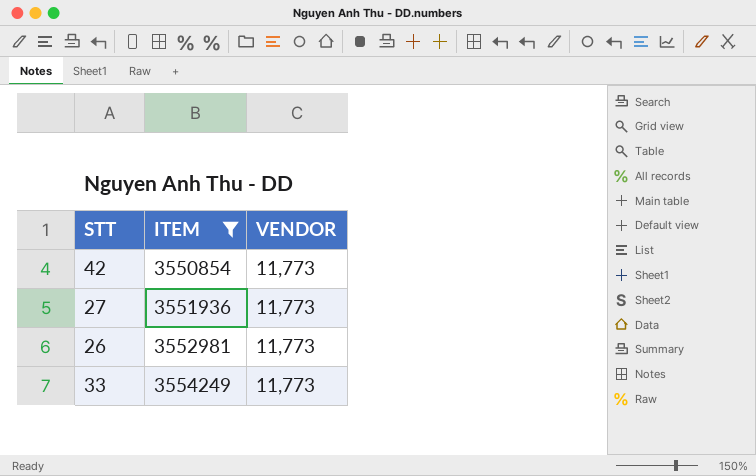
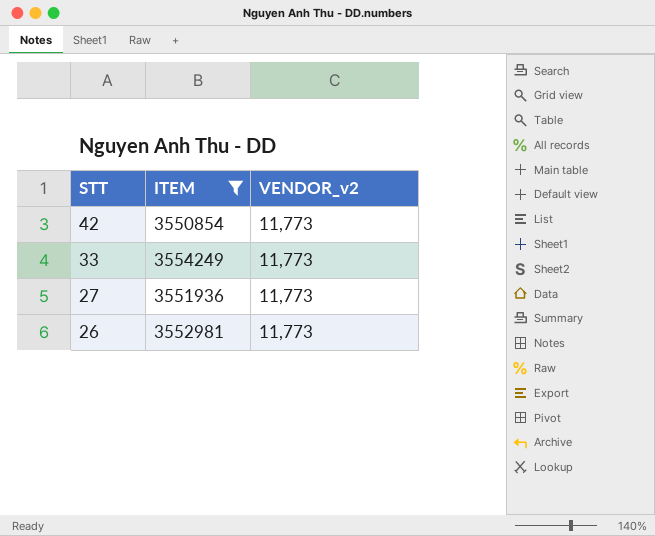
row order: ITEM ascending -> STT descending
column name: VENDOR -> VENDOR_v2

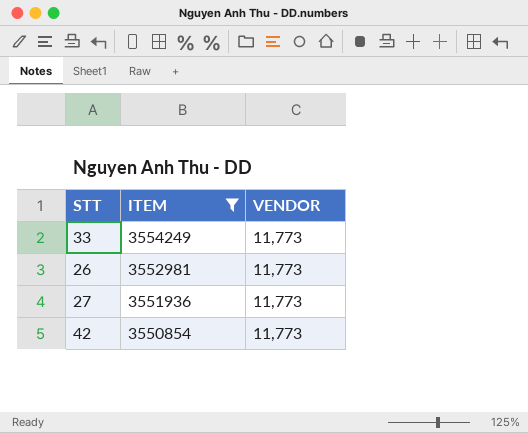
row order: STT descending -> ITEM descending
column name: VENDOR_v2 -> VENDOR

